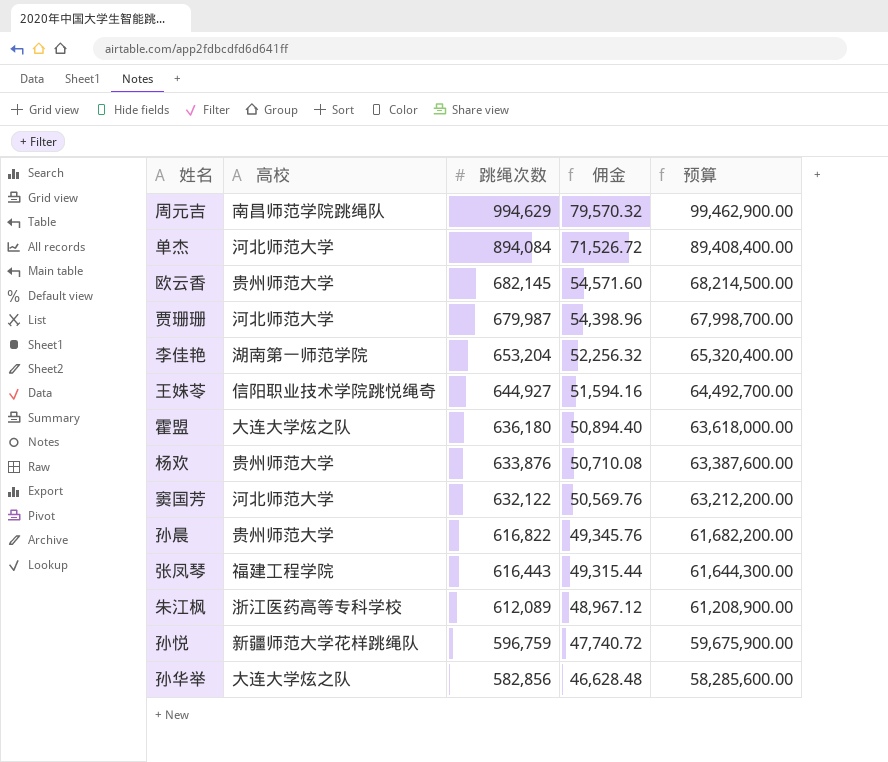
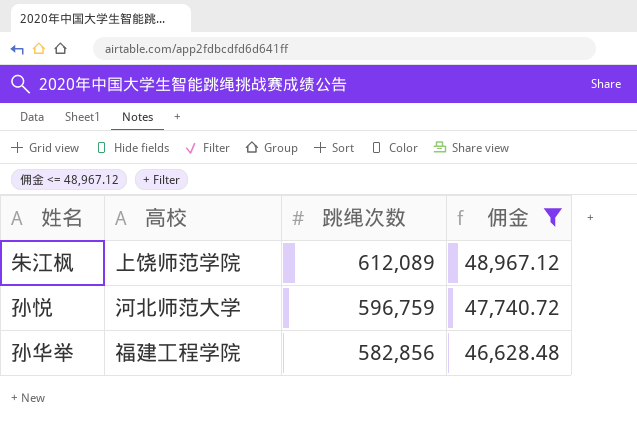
filter: none -> 佣金 <= 48,967.12
column 预算 | formula: [跳绳次数] * 100 -> none
朱江枫 | 高校: 浙江医药高等专科学校 -> 上饶师范学院
孙悦 | 高校: 新疆师范大学花样跳绳队 -> 河北师范大学
孙华举 | 高校: 大连大学炫之队 -> 福建工程学院

